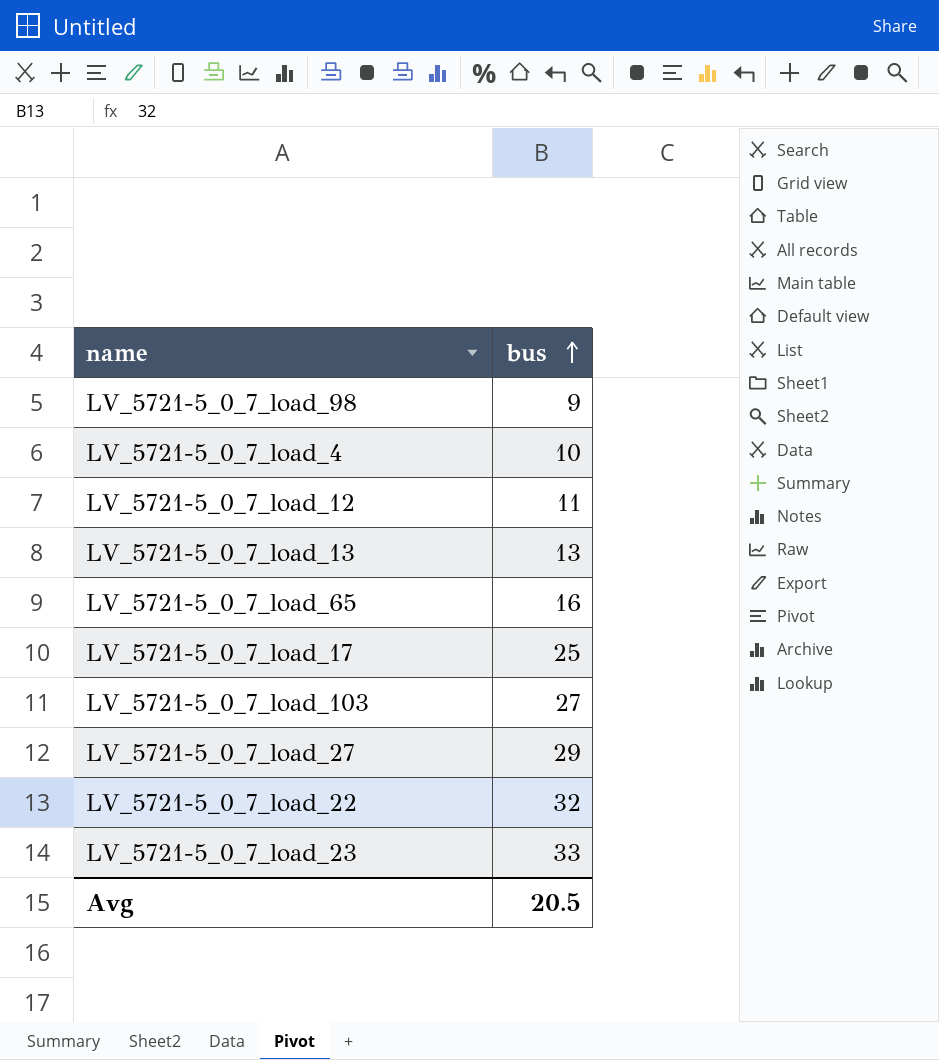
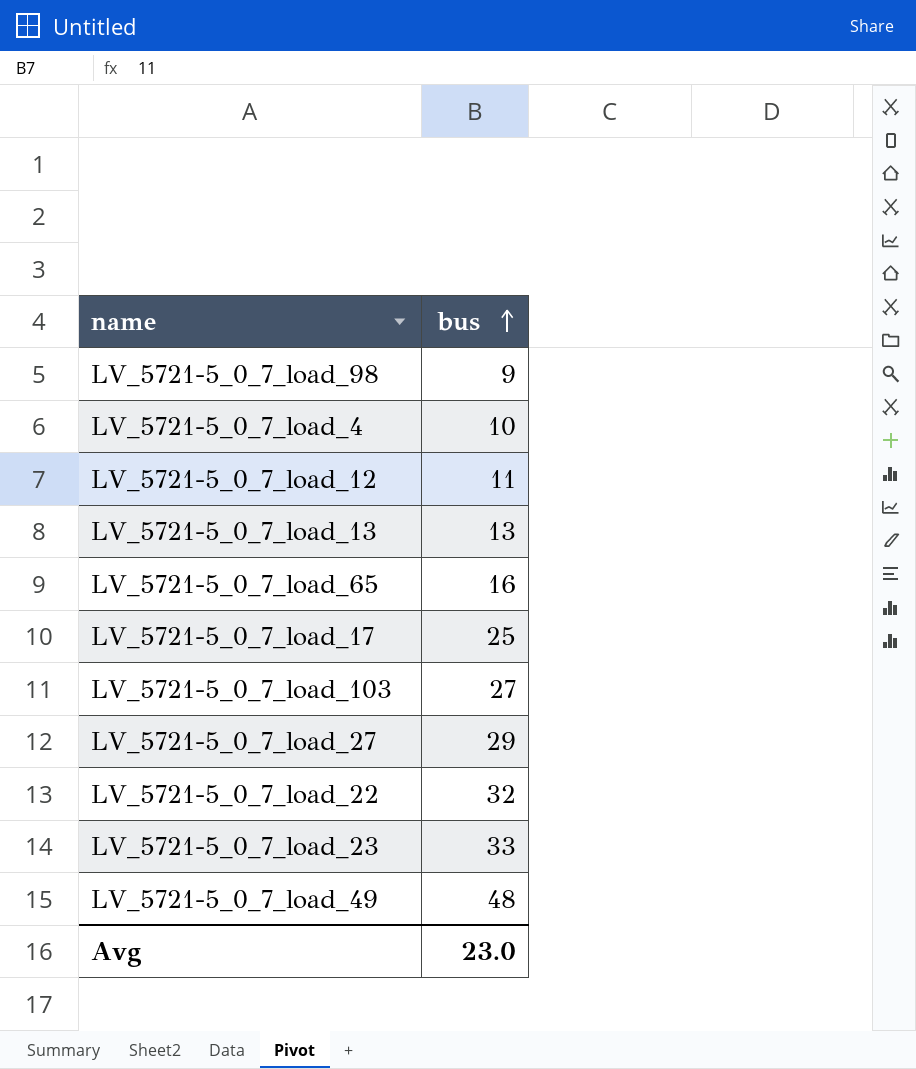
row LV_5721-5_0_7_load_49: none -> 48
Avg | bus: 20.5 -> 23.0

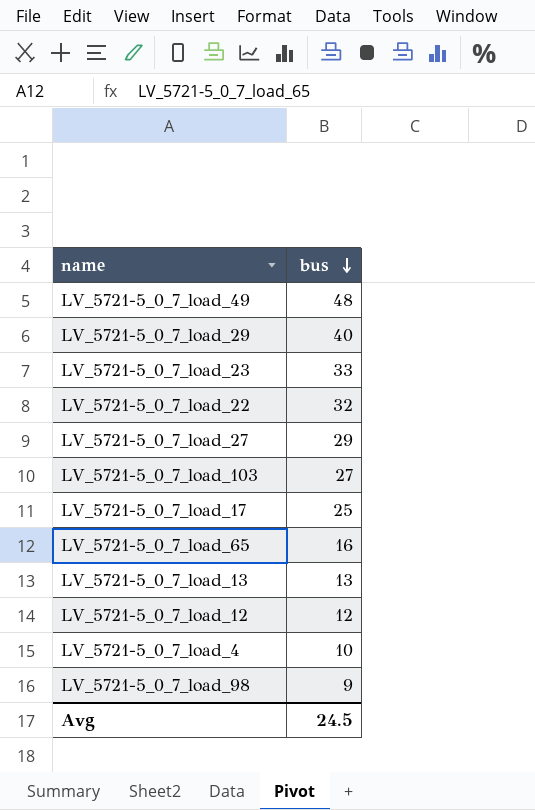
row order: bus ascending -> bus descending
row LV_5721-5_0_7_load_29: none -> 40
LV_5721-5_0_7_load_12 | bus: 11 -> 12
Avg | bus: 23.0 -> 24.5

